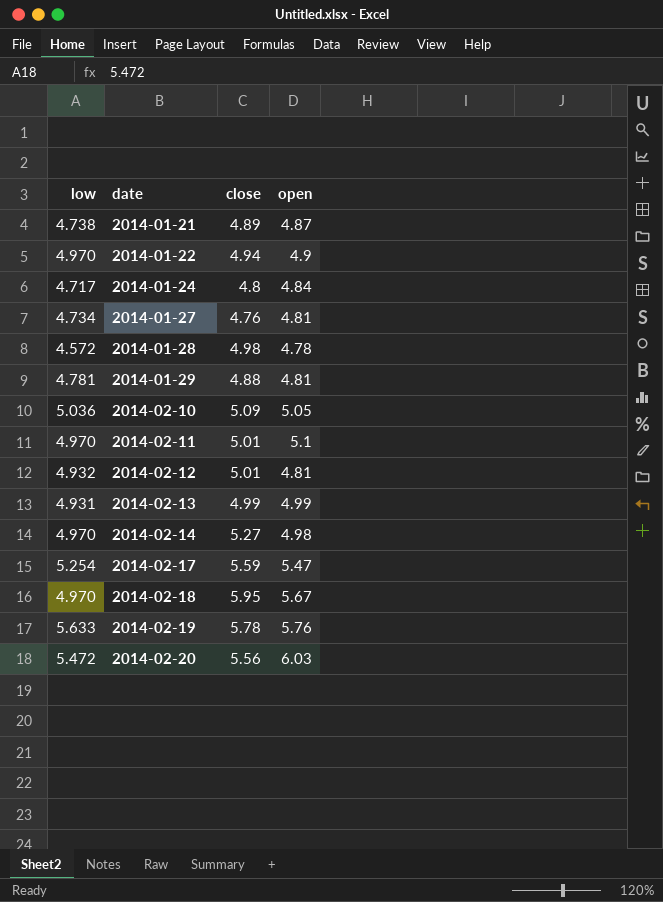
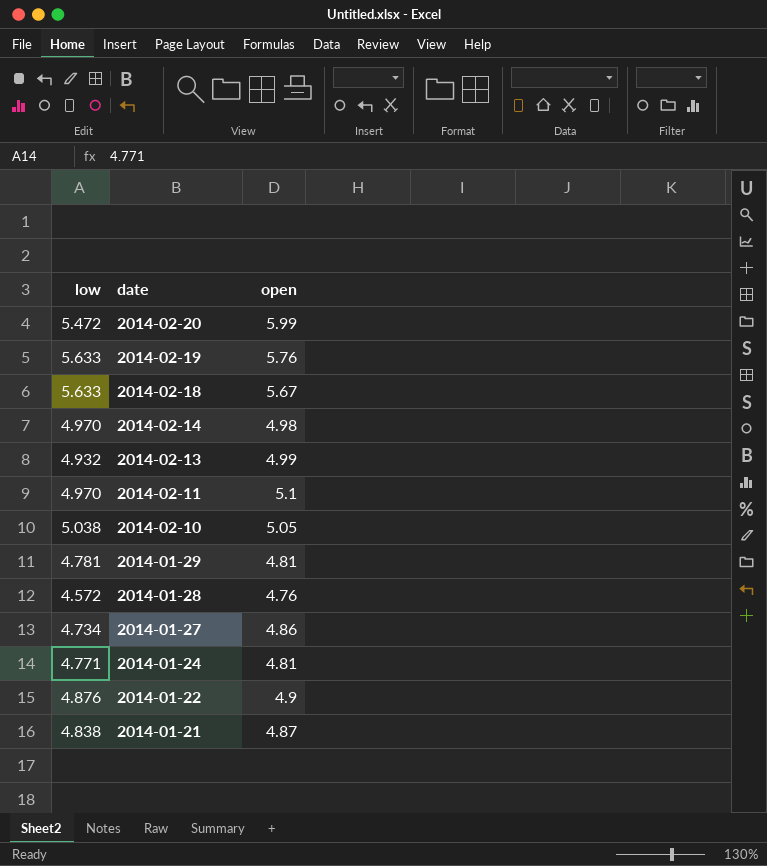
row order: date ascending -> date descending
column close | position: 3 -> none
row 2014-02-12: 4.932 | 5.01 | 4.81 -> none
row 2014-02-17: 5.254 | 5.59 | 5.47 -> none
2014-02-20 | open: 6.03 -> 5.99
2014-02-18 | low: 4.970 -> 5.633
2014-02-13 | low: 4.931 -> 4.932
2014-02-10 | low: 5.036 -> 5.038
2014-01-28 | open: 4.78 -> 4.76
2014-01-27 | open: 4.81 -> 4.86
2014-01-24 | low: 4.717 -> 4.771
2014-01-24 | open: 4.84 -> 4.81
2014-01-22 | low: 4.970 -> 4.876
2014-01-21 | low: 4.738 -> 4.838

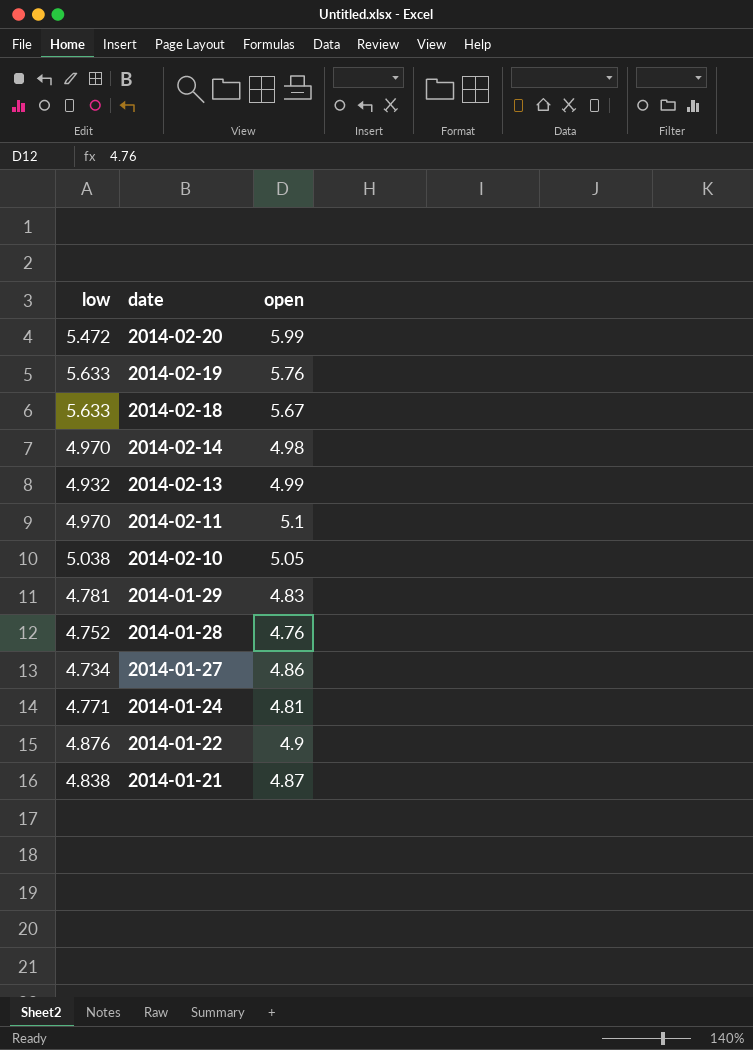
2014-01-29 | open: 4.81 -> 4.83
2014-01-28 | low: 4.572 -> 4.752

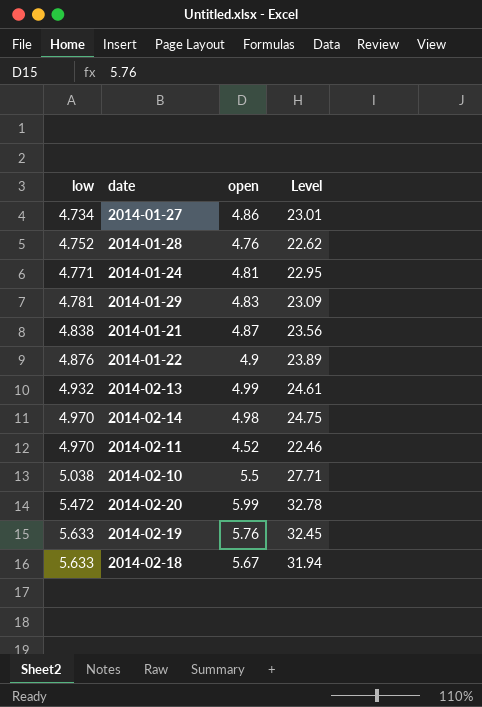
row order: date descending -> low ascending
column Level | formula: none -> [low] * [open]
2014-02-11 | open: 5.1 -> 4.52
2014-02-10 | open: 5.05 -> 5.5

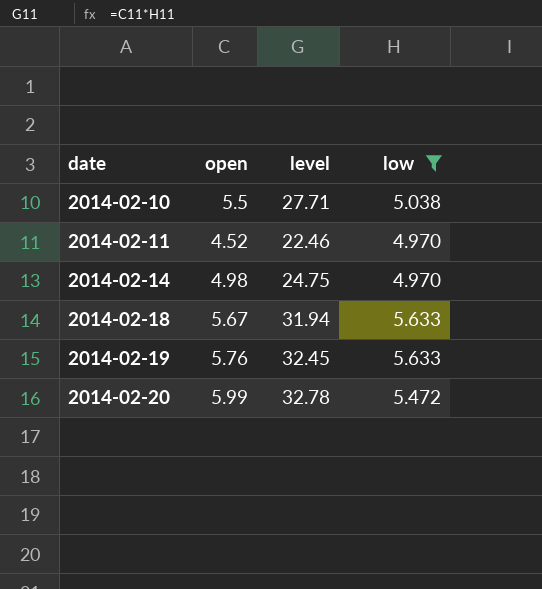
filter: none -> low >= 4.970
row order: low ascending -> date ascending
column name: Level -> level
column low | position: 1 -> 4

